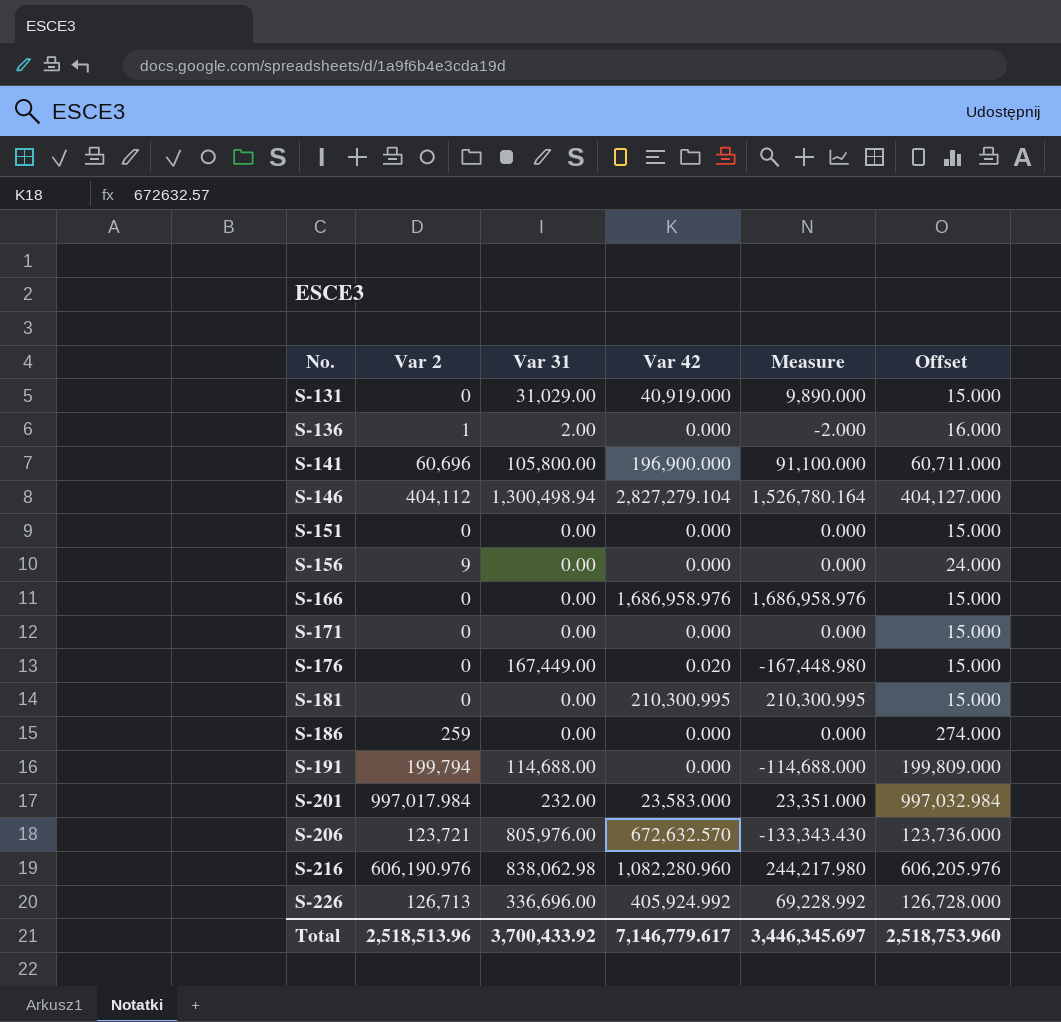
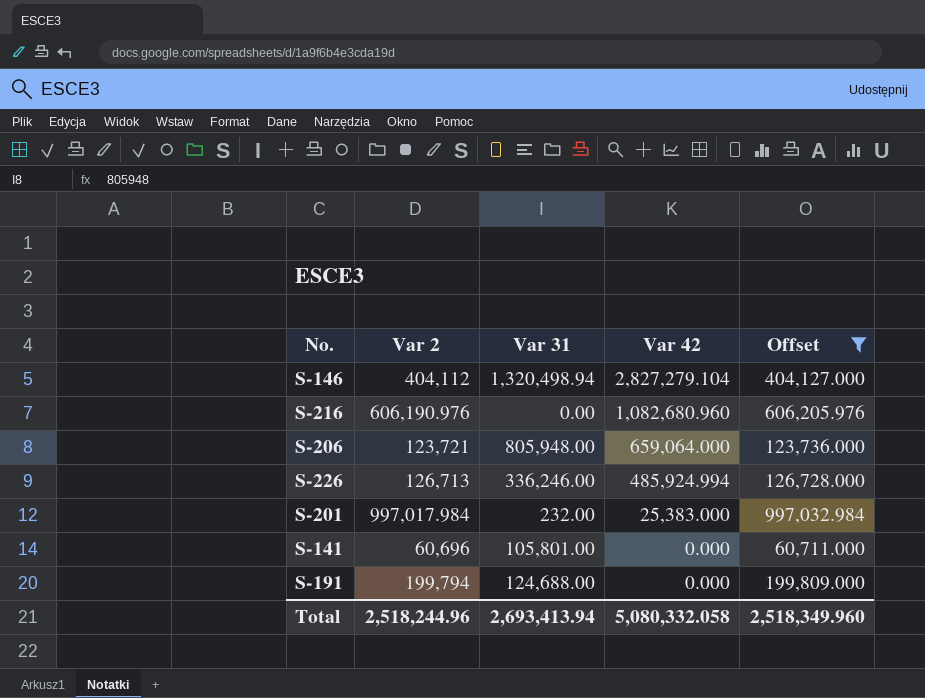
filter: none -> Offset >= 60,711.000
row order: No. ascending -> Var 42 descending
column Measure | formula: [Var 42] - [Var 31] -> none
S-146 | Var 31: 1,300,498.94 -> 1,320,498.94
S-216 | Var 31: 838,062.98 -> 0.00
S-216 | Var 42: 1,082,280.960 -> 1,082,680.960
S-206 | Var 31: 805,976.00 -> 805,948.00
S-206 | Var 42: 672,632.570 -> 659,064.000
S-226 | Var 31: 336,696.00 -> 336,246.00
S-226 | Var 42: 405,924.992 -> 485,924.994
S-201 | Var 42: 23,583.000 -> 25,383.000
S-141 | Var 31: 105,800.00 -> 105,801.00
S-141 | Var 42: 196,900.000 -> 0.000
S-191 | Var 31: 114,688.00 -> 124,688.00
Total | Var 2: 2,518,513.96 -> 2,518,244.96
Total | Var 31: 3,700,433.92 -> 2,693,413.94
Total | Var 42: 7,146,779.617 -> 5,080,332.058
Total | Offset: 2,518,753.960 -> 2,518,349.960

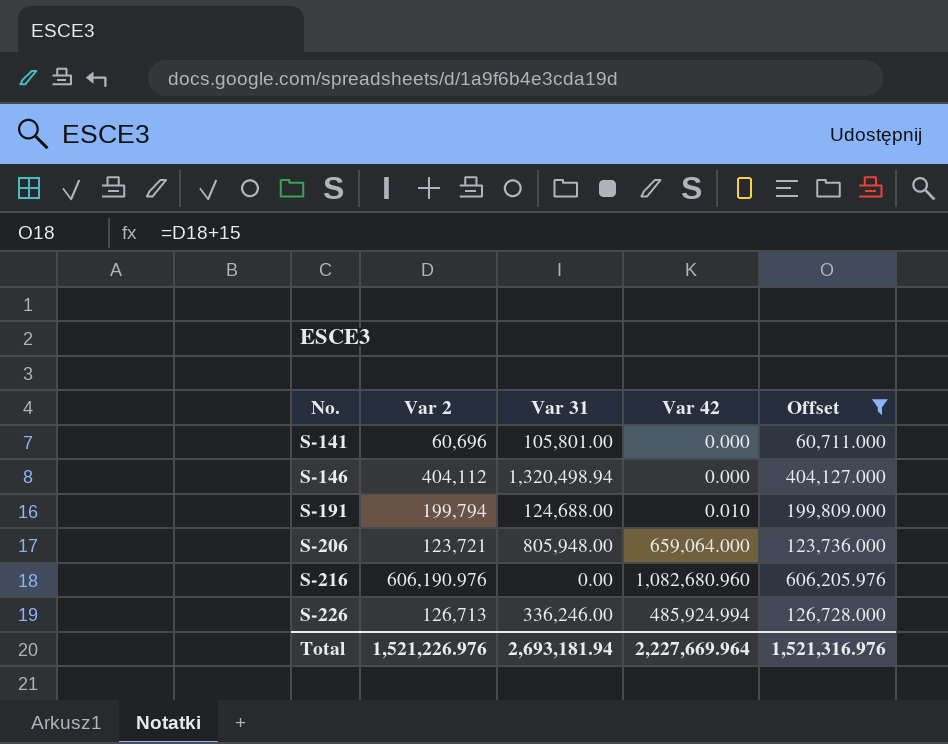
row order: Var 42 descending -> No. ascending
row S-201: 997,017.984 | 232.00 | 25,383.000 | 997,032.984 -> none
S-146 | Var 42: 2,827,279.104 -> 0.000
S-191 | Var 42: 0.000 -> 0.010
Total | Var 2: 2,518,244.96 -> 1,521,226.976
Total | Var 31: 2,693,413.94 -> 2,693,181.94
Total | Var 42: 5,080,332.058 -> 2,227,669.964
Total | Offset: 2,518,349.960 -> 1,521,316.976

